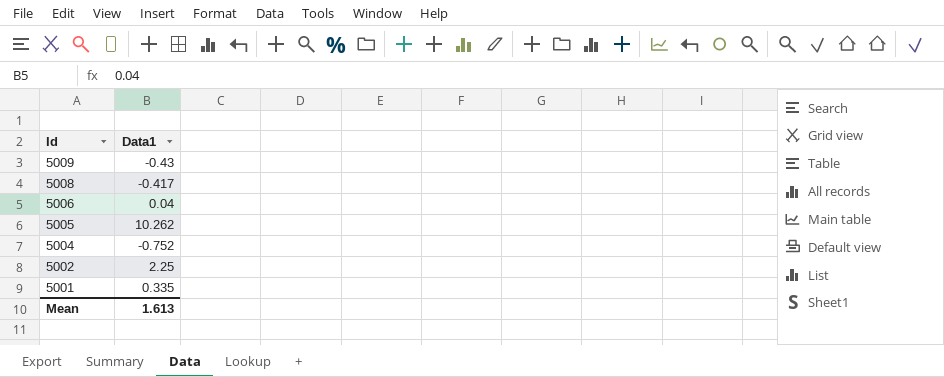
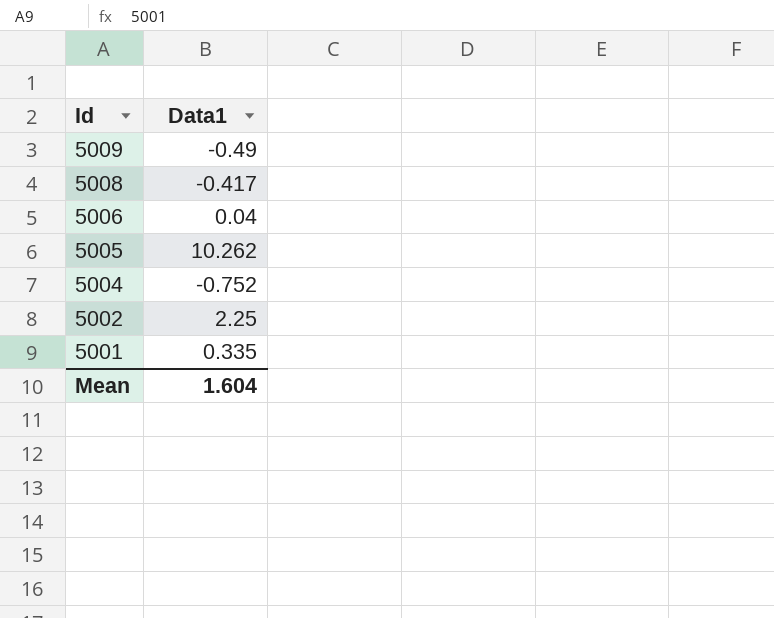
5009 | Data1: -0.43 -> -0.49
Mean | Data1: 1.613 -> 1.604

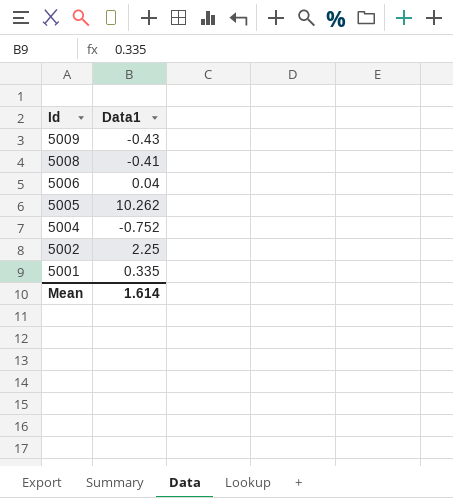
5009 | Data1: -0.49 -> -0.43
5008 | Data1: -0.417 -> -0.41
Mean | Data1: 1.604 -> 1.614

